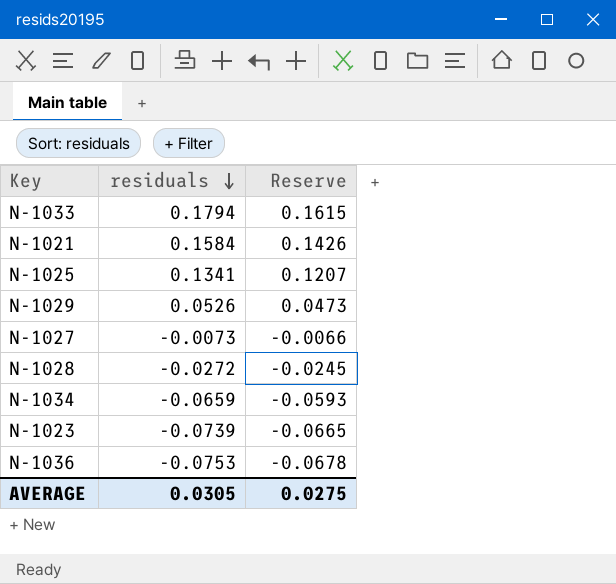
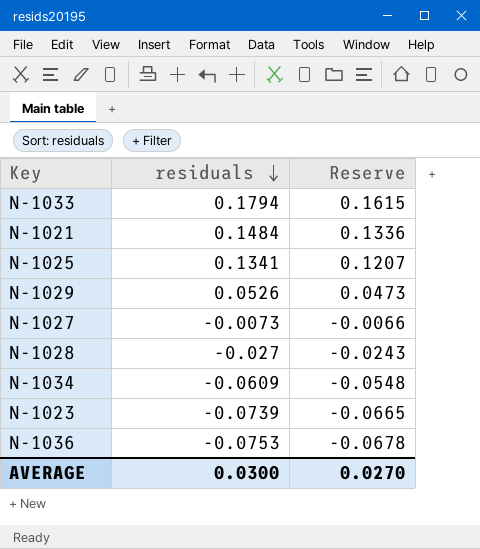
N-1021 | residuals: 0.1584 -> 0.1484
N-1021 | Reserve: 0.1426 -> 0.1336
N-1028 | residuals: -0.0272 -> -0.027
N-1028 | Reserve: -0.0245 -> -0.0243
N-1034 | residuals: -0.0659 -> -0.0609
N-1034 | Reserve: -0.0593 -> -0.0548
AVERAGE | residuals: 0.0305 -> 0.0300
AVERAGE | Reserve: 0.0275 -> 0.0270

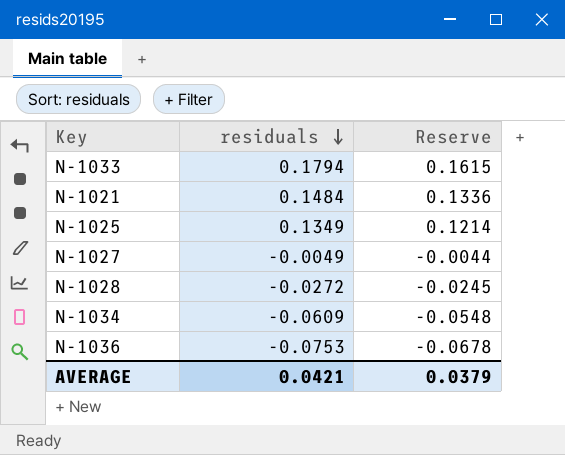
row N-1029: 0.0526 | 0.0473 -> none
row N-1023: -0.0739 | -0.0665 -> none
N-1025 | residuals: 0.1341 -> 0.1349
N-1025 | Reserve: 0.1207 -> 0.1214
N-1027 | residuals: -0.0073 -> -0.0049
N-1027 | Reserve: -0.0066 -> -0.0044
N-1028 | residuals: -0.027 -> -0.0272
N-1028 | Reserve: -0.0243 -> -0.0245
AVERAGE | residuals: 0.0300 -> 0.0421
AVERAGE | Reserve: 0.0270 -> 0.0379

